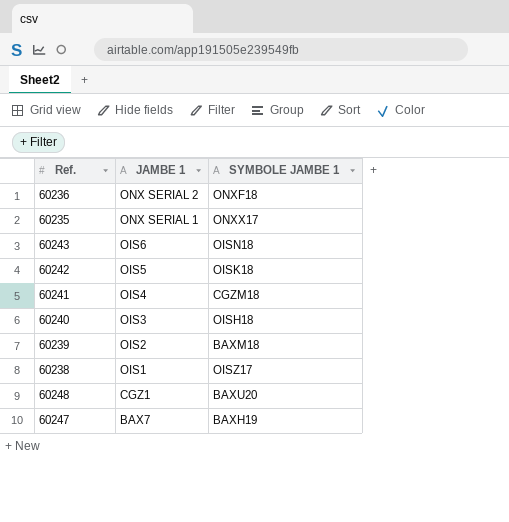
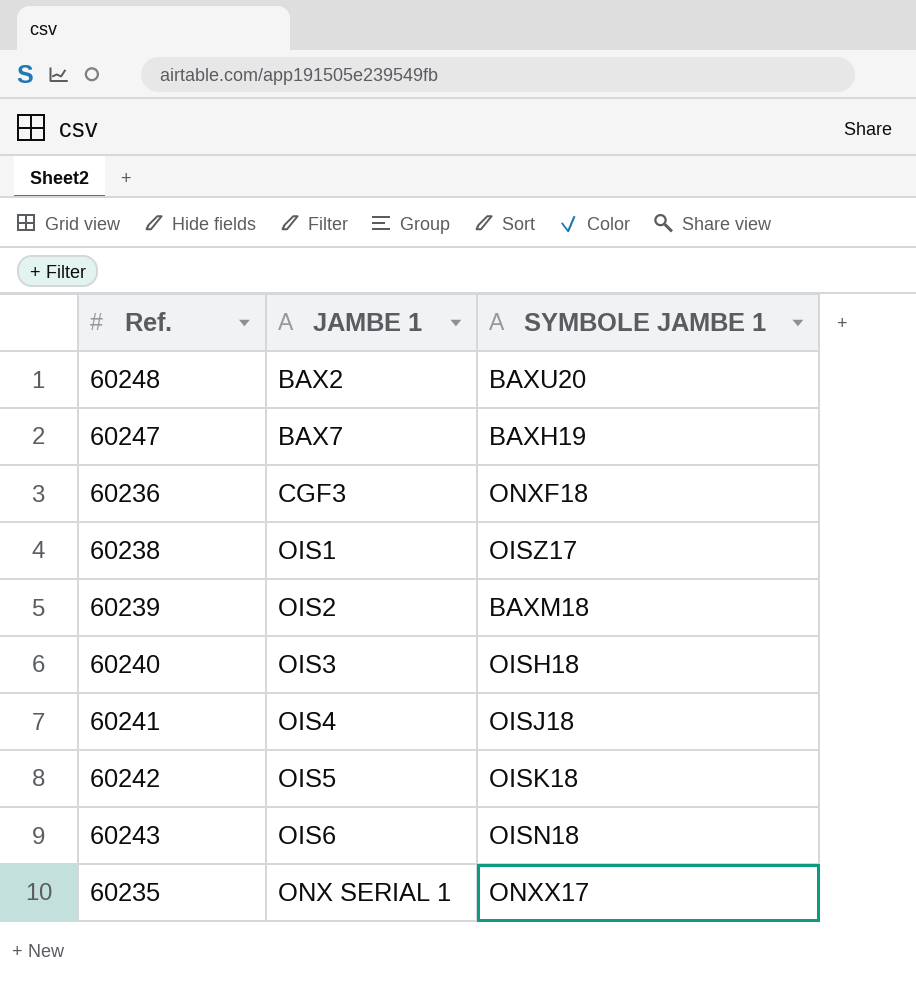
row order: JAMBE 1 descending -> JAMBE 1 ascending
60248 | JAMBE 1: CGZ1 -> BAX2
60236 | JAMBE 1: ONX SERIAL 2 -> CGF3
60241 | SYMBOLE JAMBE 1: CGZM18 -> OISJ18

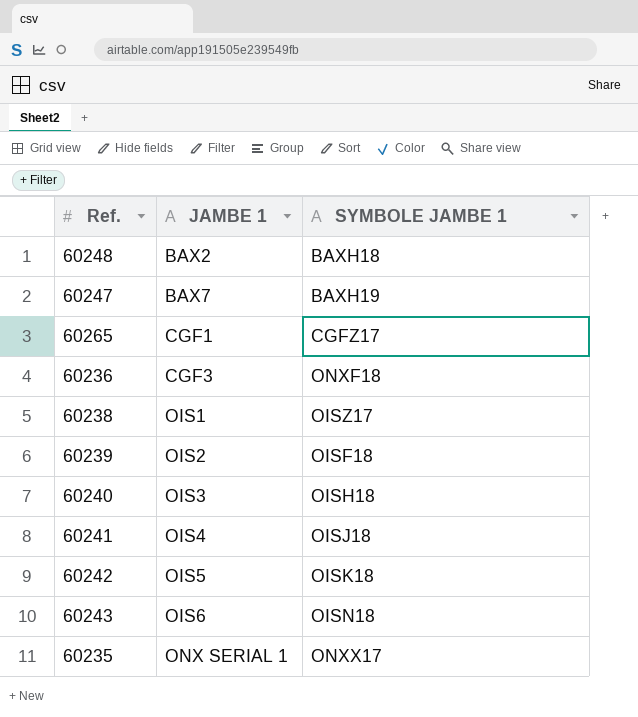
60248 | SYMBOLE JAMBE 1: BAXU20 -> BAXH18
row 60265: none -> CGF1 | CGFZ17
60239 | SYMBOLE JAMBE 1: BAXM18 -> OISF18

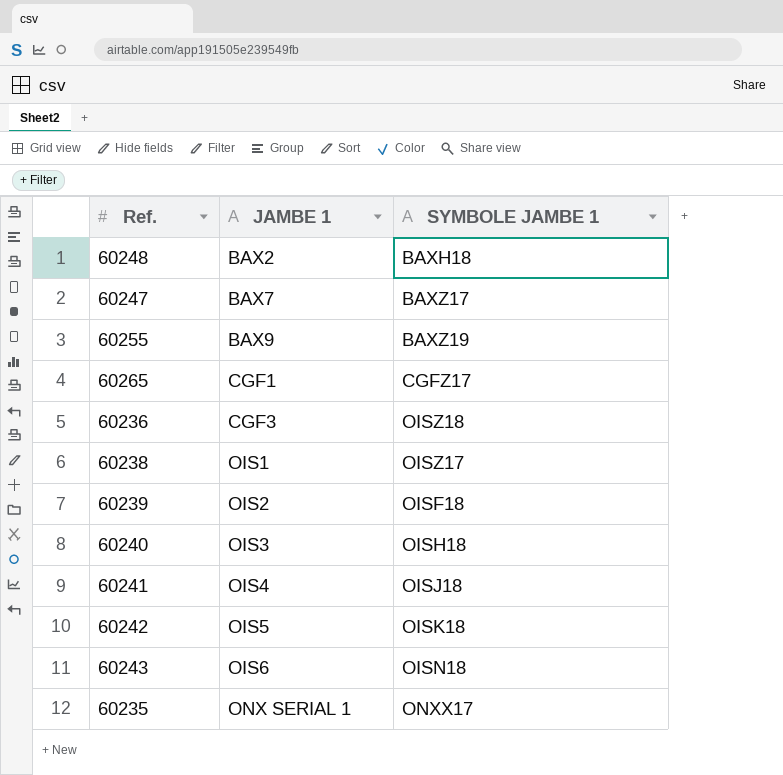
60247 | SYMBOLE JAMBE 1: BAXH19 -> BAXZ17
row 60255: none -> BAX9 | BAXZ19
60236 | SYMBOLE JAMBE 1: ONXF18 -> OISZ18

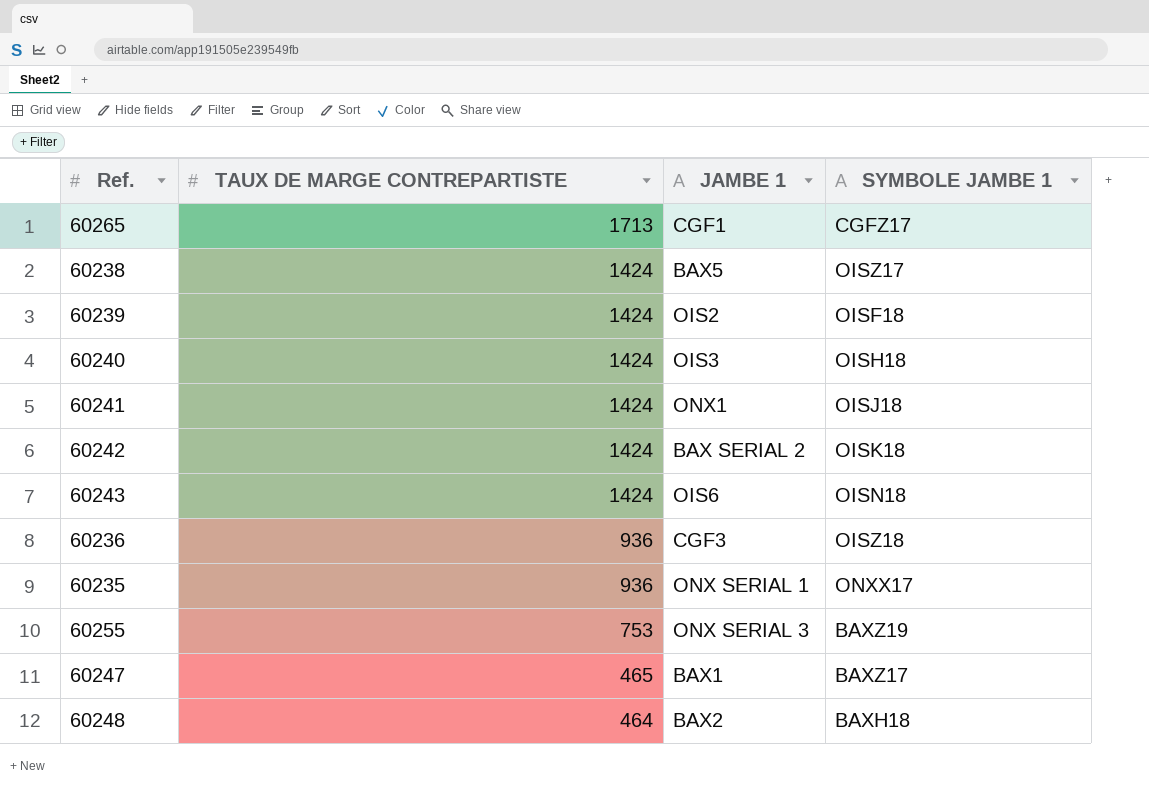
row order: JAMBE 1 ascending -> TAUX DE MARGE CONTREPARTISTE descending
column TAUX DE MARGE CONTREPARTISTE | position: none -> 2
60238 | JAMBE 1: OIS1 -> BAX5
60241 | JAMBE 1: OIS4 -> ONX1
60242 | JAMBE 1: OIS5 -> BAX SERIAL 2
60255 | JAMBE 1: BAX9 -> ONX SERIAL 3
60247 | JAMBE 1: BAX7 -> BAX1

